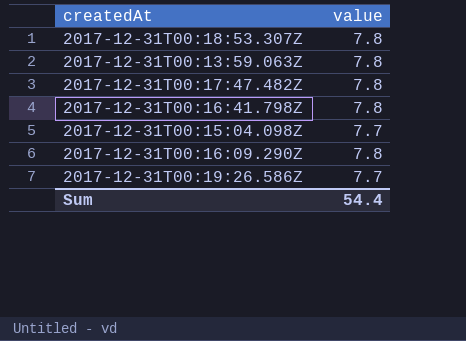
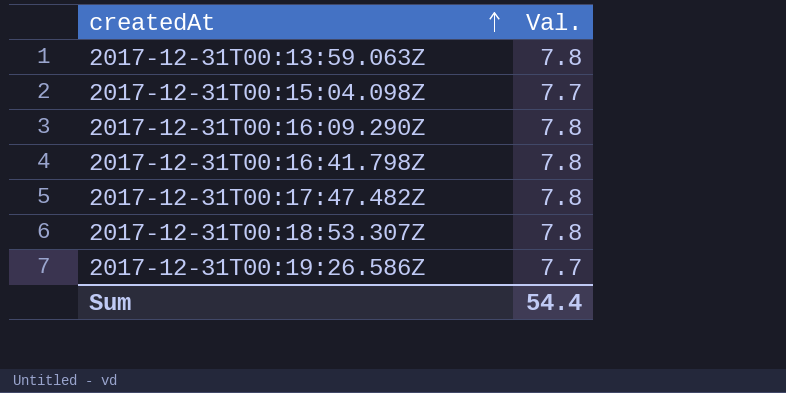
row order: none -> createdAt ascending
column name: value -> Val.

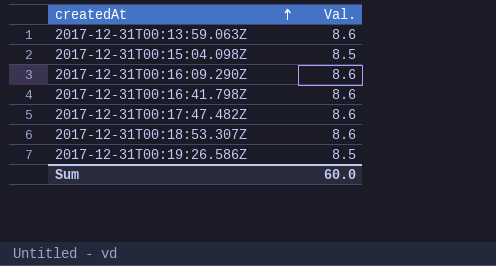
2017-12-31T00:13:59.063Z | Val.: 7.8 -> 8.6
2017-12-31T00:15:04.098Z | Val.: 7.7 -> 8.5
2017-12-31T00:16:09.290Z | Val.: 7.8 -> 8.6
2017-12-31T00:16:41.798Z | Val.: 7.8 -> 8.6
2017-12-31T00:17:47.482Z | Val.: 7.8 -> 8.6
2017-12-31T00:18:53.307Z | Val.: 7.8 -> 8.6
2017-12-31T00:19:26.586Z | Val.: 7.7 -> 8.5
Sum | Val.: 54.4 -> 60.0

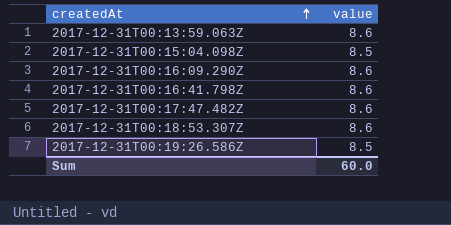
column name: Val. -> value

